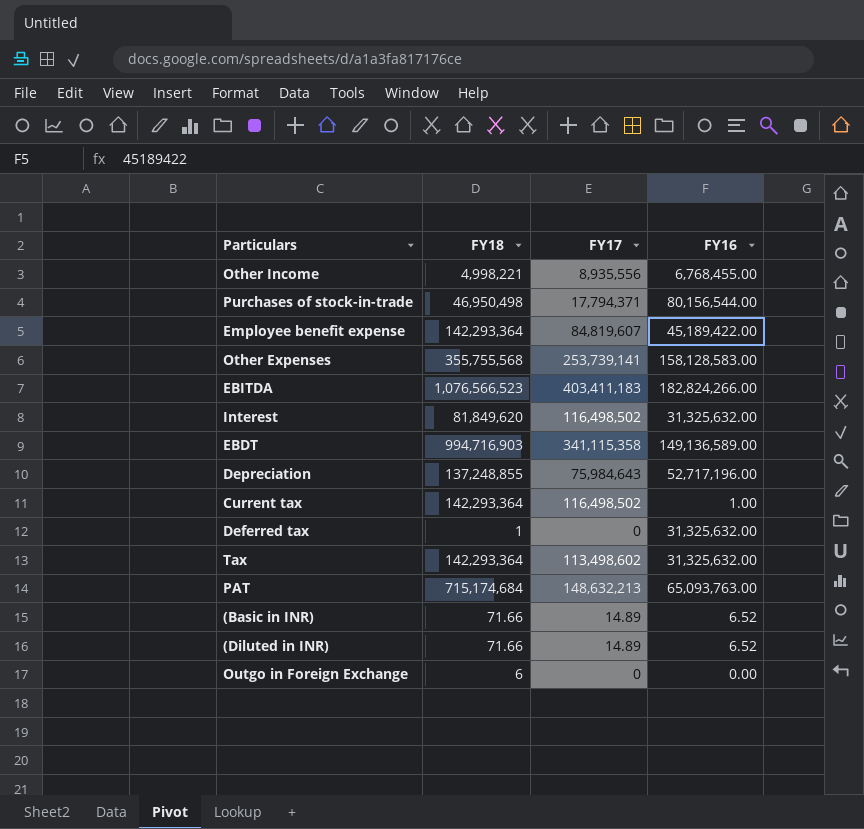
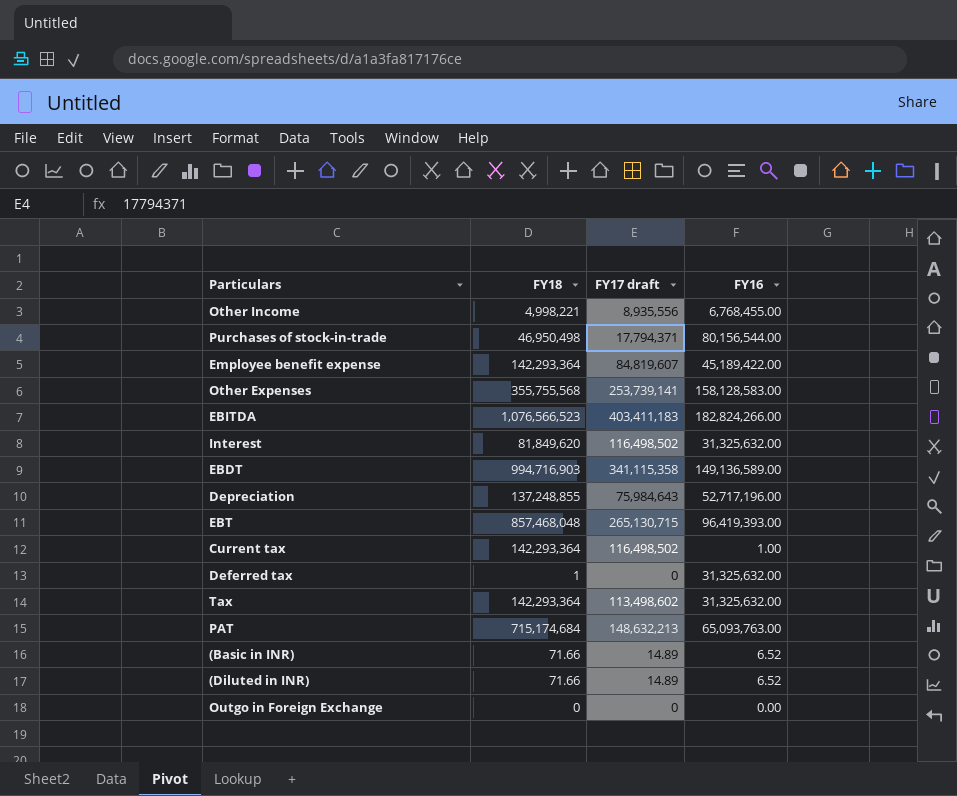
column name: FY17 -> FY17 draft
row EBT: none -> 857,468,048 | 265,130,715 | 96,419,393.00
Outgo in Foreign Exchange | FY18: 6 -> 0

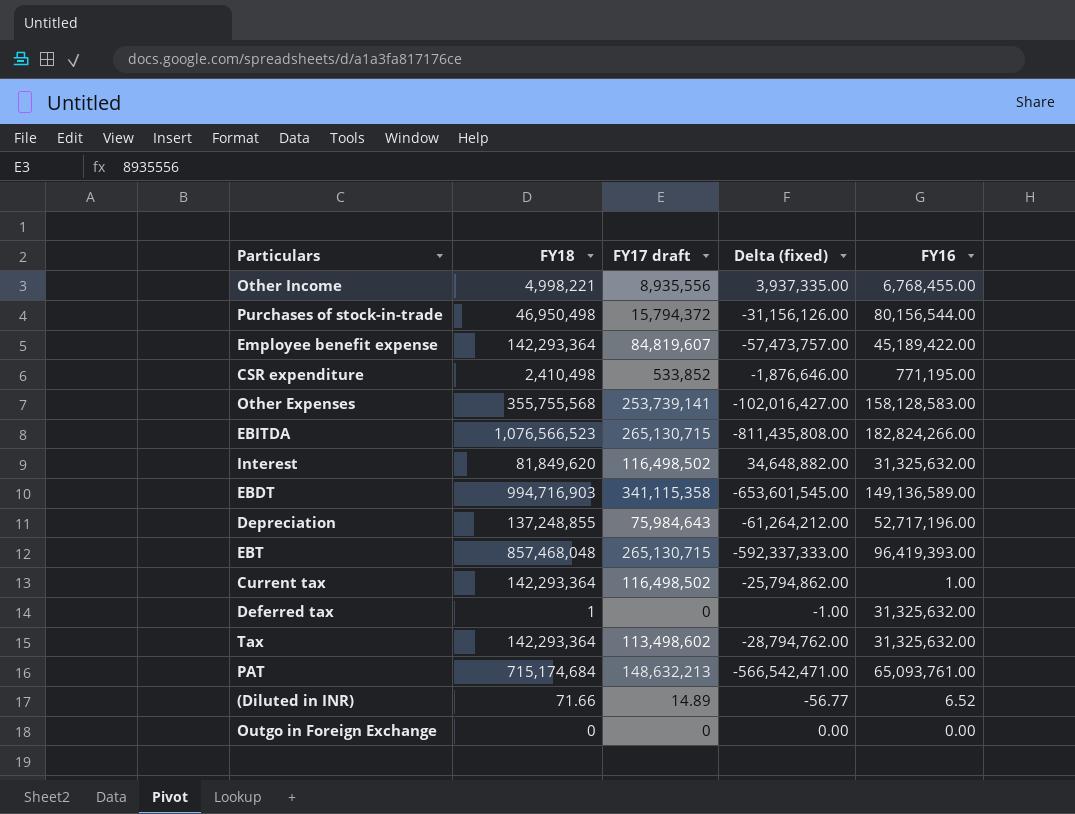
column Delta (fixed) | formula: none -> [FY17 draft] - [FY18]
row (Basic in INR): 71.66 | 14.89 | 6.52 -> none
Purchases of stock-in-trade | FY17 draft: 17,794,371 -> 15,794,372
row CSR expenditure: none -> 2,410,498 | 533,852 | -1,876,646.00 | 771,195.00
EBITDA | FY17 draft: 403,411,183 -> 265,130,715
PAT | FY16: 65,093,763.00 -> 65,093,761.00

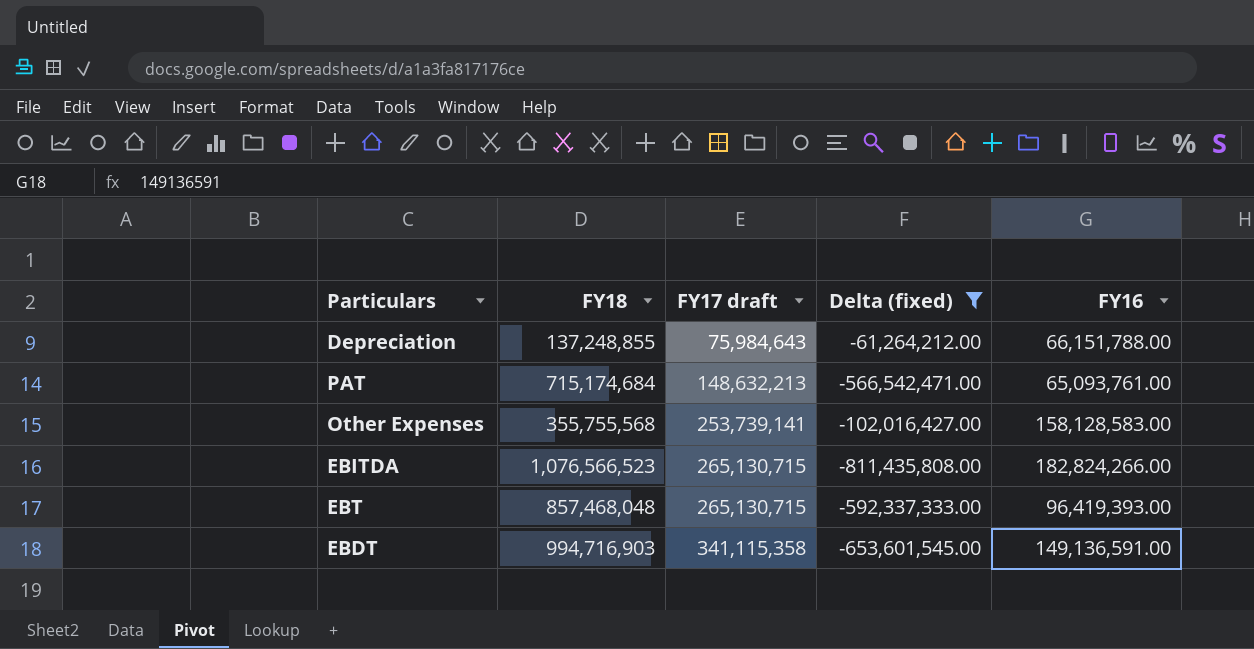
filter: none -> Delta (fixed) <= -61,264,212.00
row order: none -> FY17 draft ascending
Depreciation | FY16: 52,717,196.00 -> 66,151,788.00
EBDT | FY16: 149,136,589.00 -> 149,136,591.00

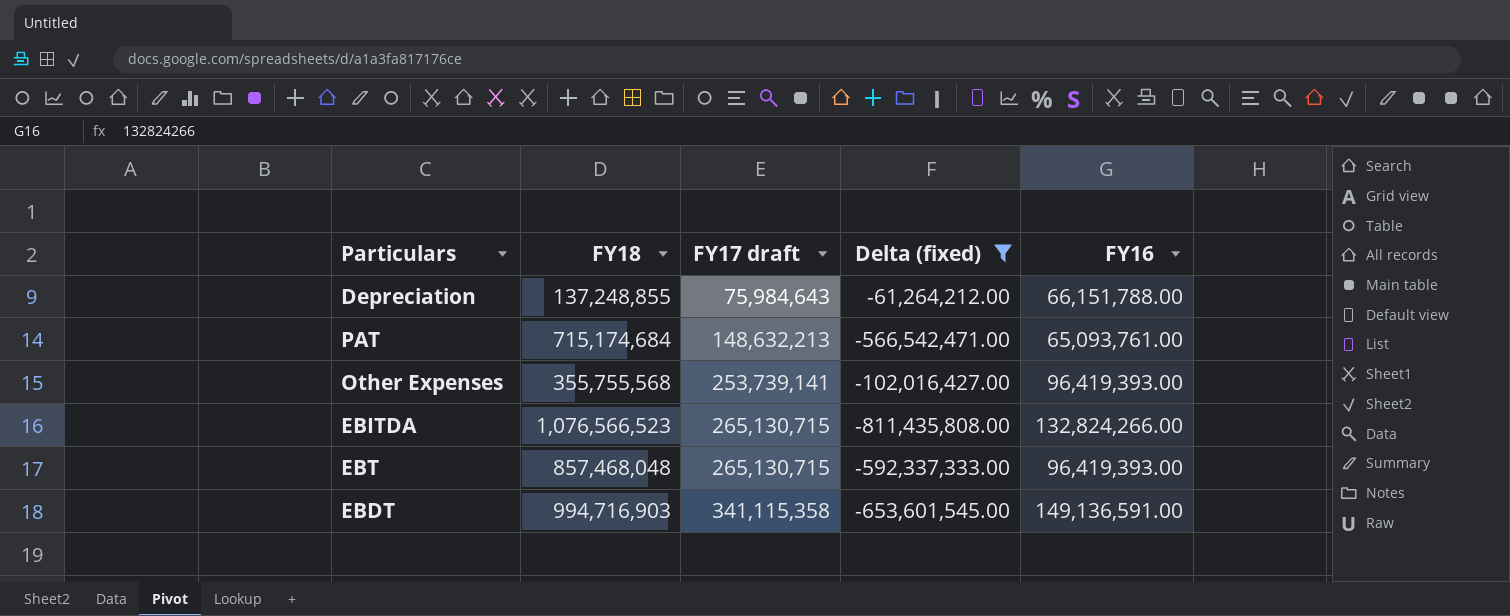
Other Expenses | FY16: 158,128,583.00 -> 96,419,393.00
EBITDA | FY16: 182,824,266.00 -> 132,824,266.00

